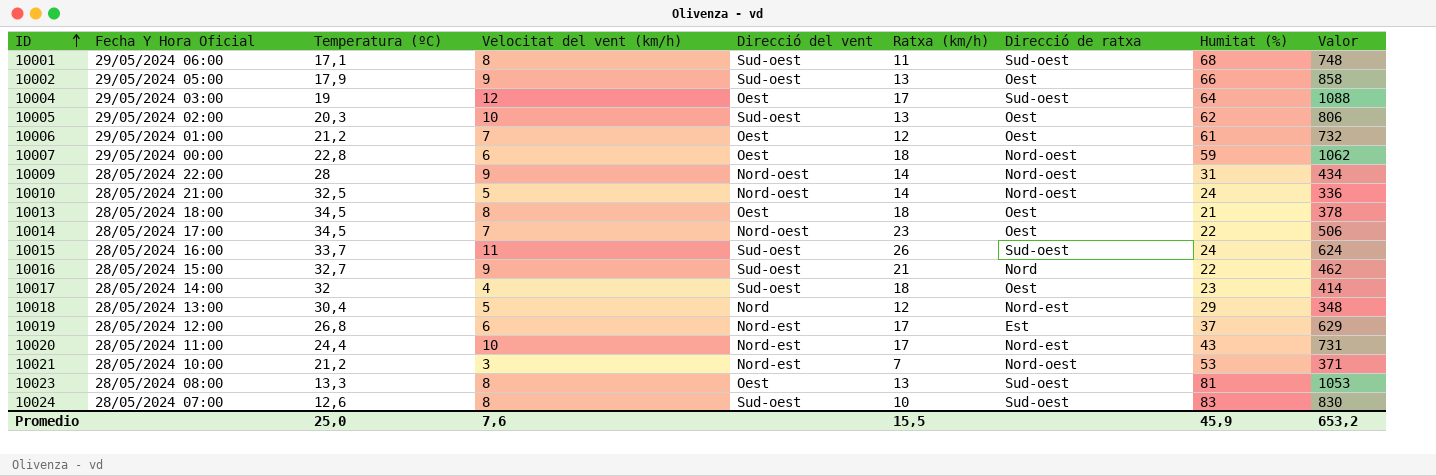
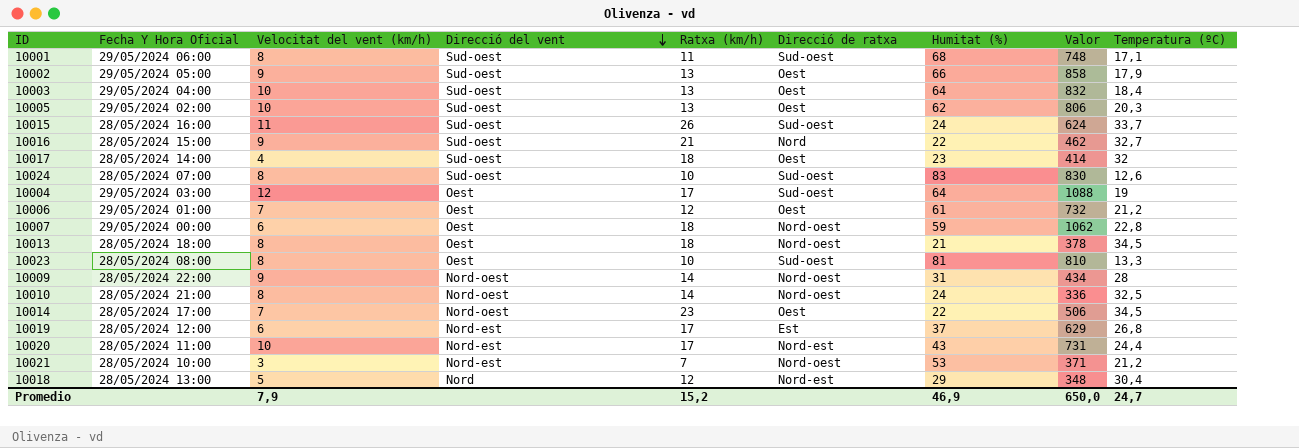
row order: ID ascending -> Direcció del vent descending
column Temperatura (ºC) | position: 3 -> 9
row 10003: none -> 29/05/2024 04:00 | 10 | Sud-oest | 13 | Oest | 64 | 832 | 18,4
10013 | Direcció de ratxa: Oest -> Nord-oest
10023 | Ratxa (km/h): 13 -> 10
10023 | Valor: 1053 -> 810
10010 | Velocitat del vent (km/h): 5 -> 8
Promedio | Velocitat del vent (km/h): 7,6 -> 7,9
Promedio | Ratxa (km/h): 15,5 -> 15,2
Promedio | Humitat (%): 45,9 -> 46,9
Promedio | Valor: 653,2 -> 650,0
Promedio | Temperatura (ºC): 25,0 -> 24,7

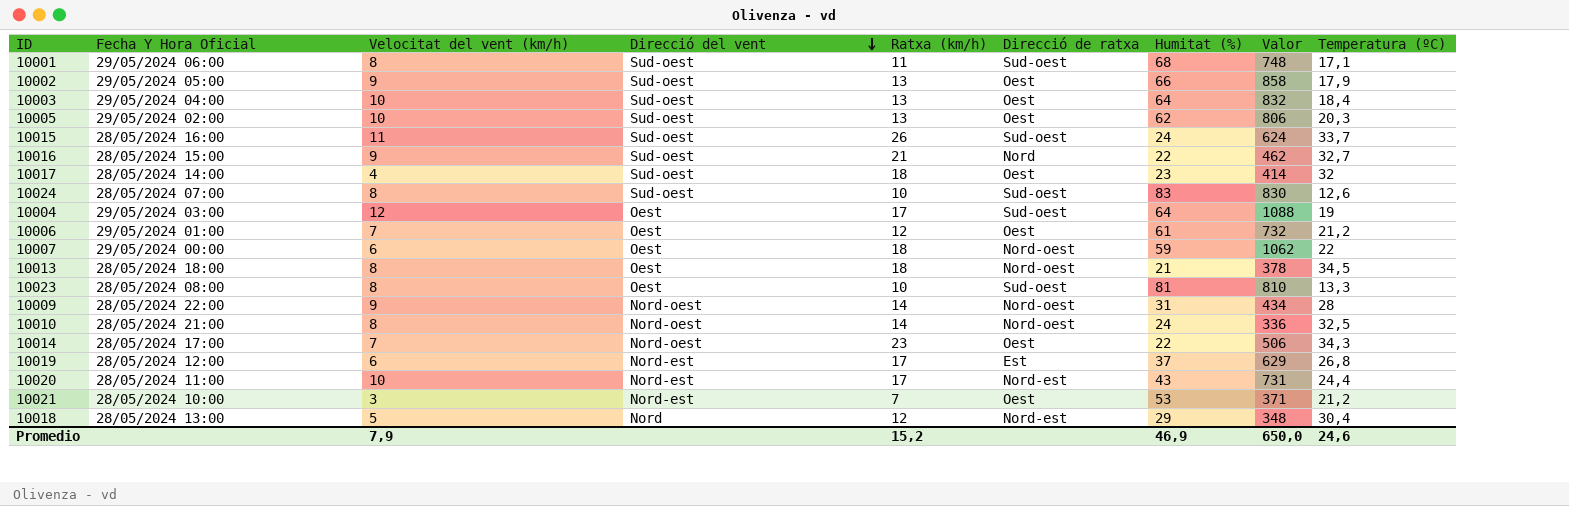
10007 | Temperatura (ºC): 22,8 -> 22
10014 | Temperatura (ºC): 34,5 -> 34,3
10021 | Direcció de ratxa: Nord-oest -> Oest
Promedio | Temperatura (ºC): 24,7 -> 24,6

